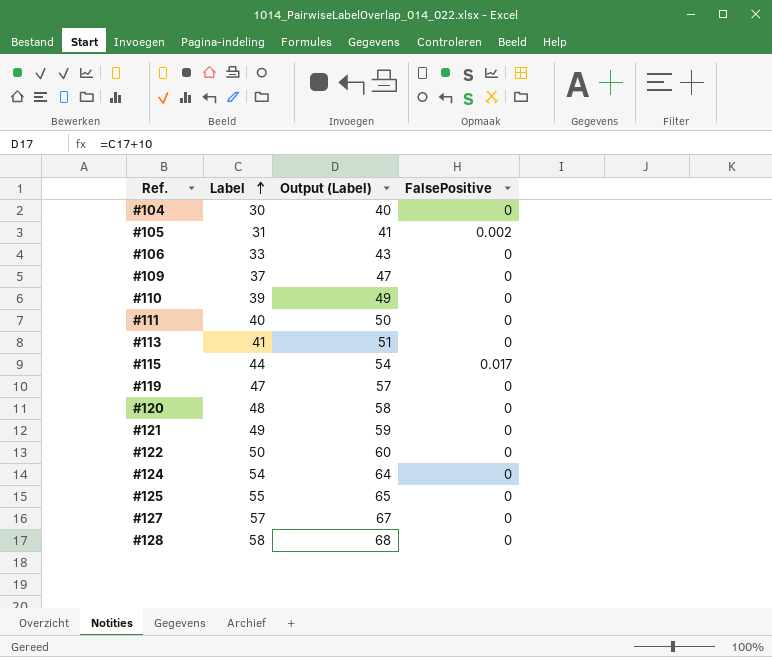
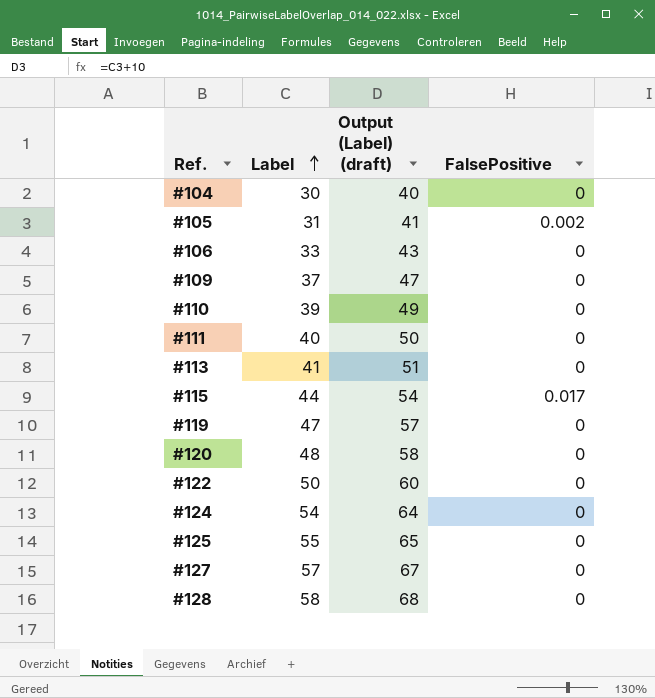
column name: Output (Label) -> Output (Label) (draft)
row #121: 49 | 59 | 0 -> none

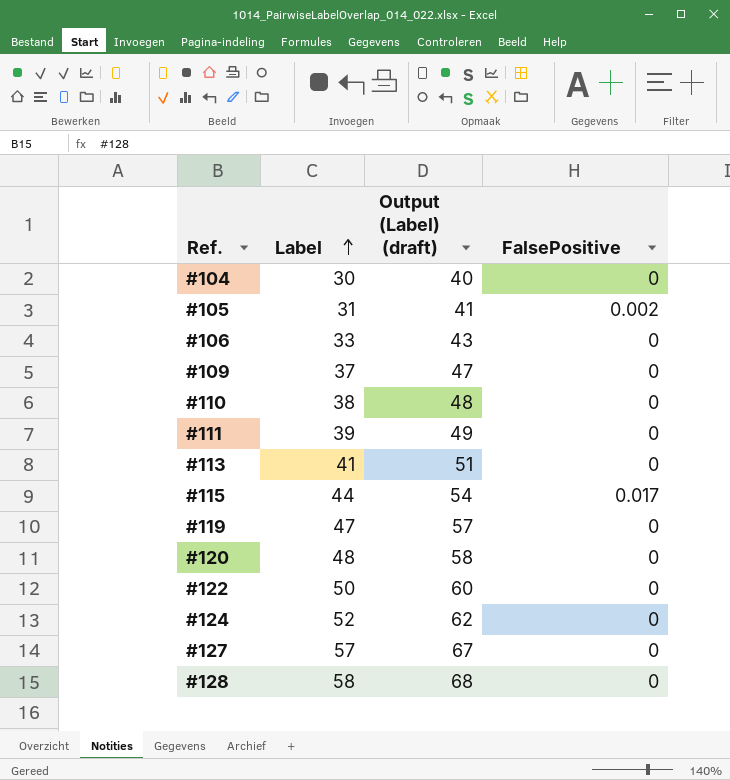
row #125: 55 | 65 | 0 -> none
#110 | Label: 39 -> 38
#110 | Output (Label) (draft): 49 -> 48
#111 | Label: 40 -> 39
#111 | Output (Label) (draft): 50 -> 49
#124 | Label: 54 -> 52
#124 | Output (Label) (draft): 64 -> 62

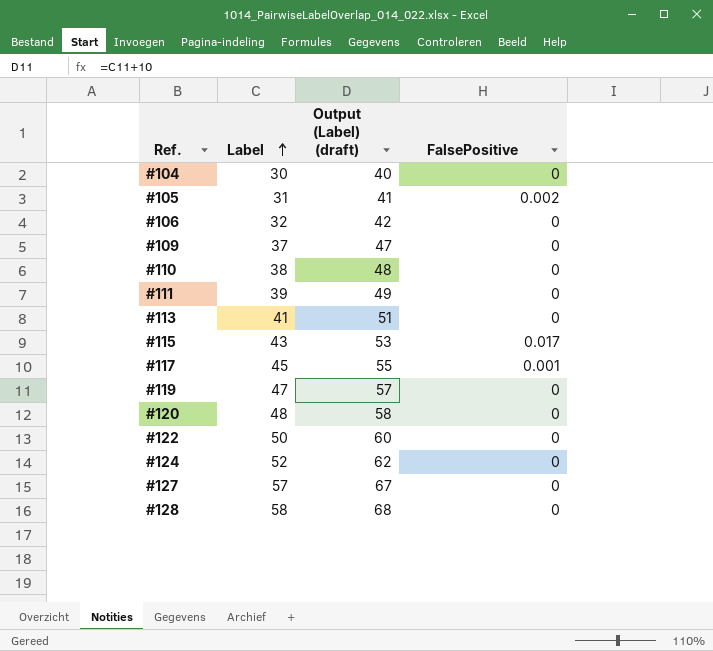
#106 | Label: 33 -> 32
#106 | Output (Label) (draft): 43 -> 42
#115 | Label: 44 -> 43
#115 | Output (Label) (draft): 54 -> 53
row #117: none -> 45 | 55 | 0.001

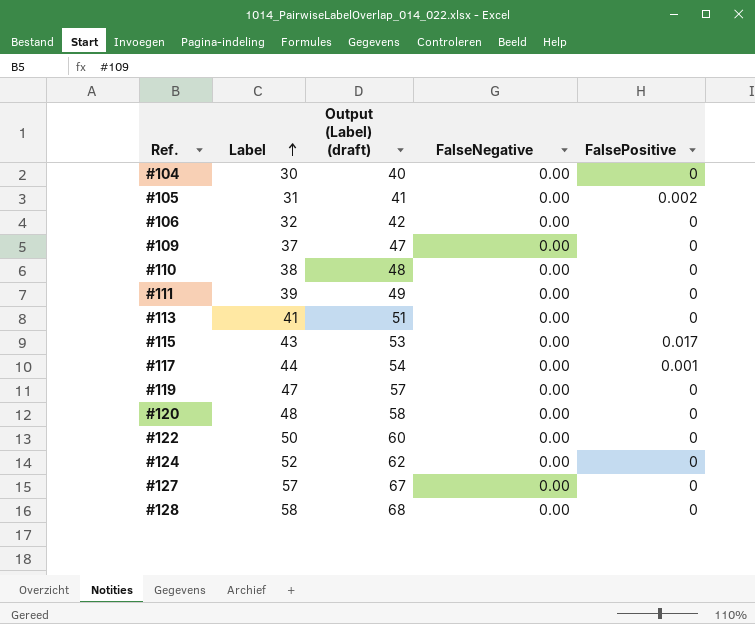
column FalseNegative | position: none -> 4
#117 | Label: 45 -> 44
#117 | Output (Label) (draft): 55 -> 54

